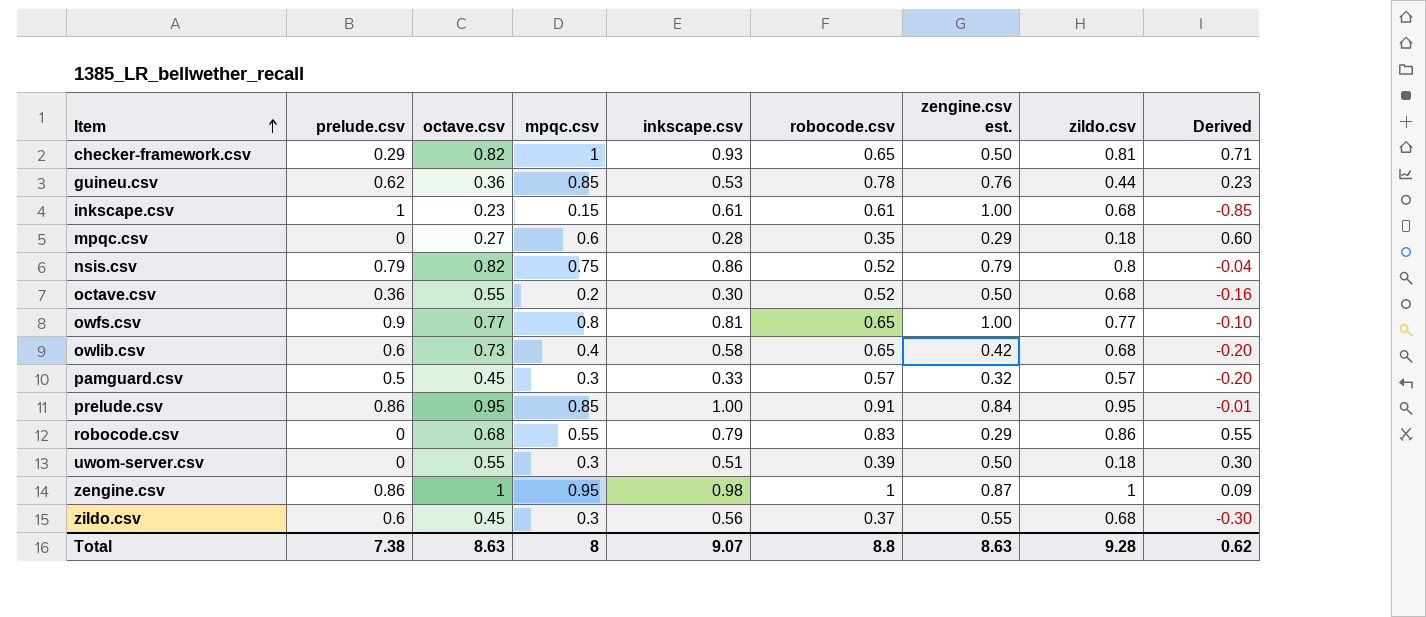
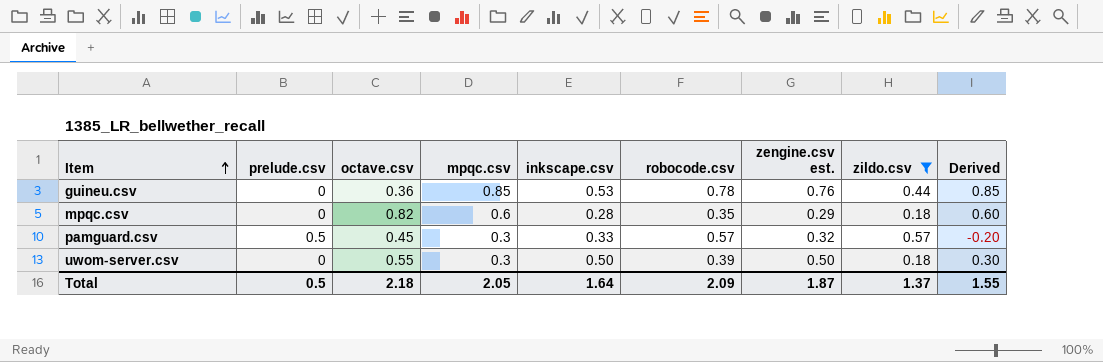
filter: none -> zildo.csv <= 0.57
guineu.csv | prelude.csv: 0.62 -> 0
guineu.csv | Derived: 0.23 -> 0.85
mpqc.csv | octave.csv: 0.27 -> 0.82
uwom-server.csv | inkscape.csv: 0.51 -> 0.50
Total | prelude.csv: 7.38 -> 0.5
Total | octave.csv: 8.63 -> 2.18
Total | mpqc.csv: 8 -> 2.05
Total | inkscape.csv: 9.07 -> 1.64
Total | robocode.csv: 8.8 -> 2.09
Total | zengine.csv est.: 8.63 -> 1.87
Total | zildo.csv: 9.28 -> 1.37
Total | Derived: 0.62 -> 1.55

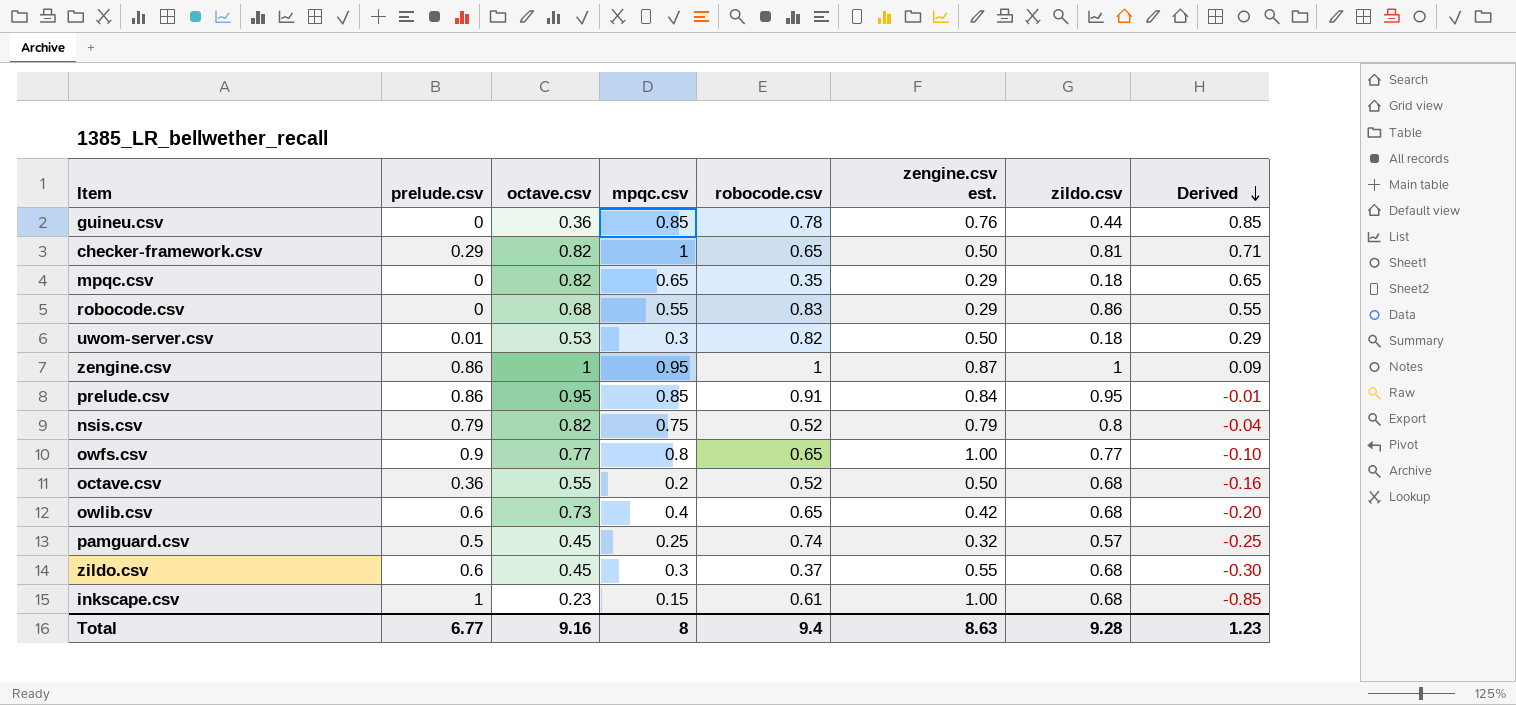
filter: zildo.csv <= 0.57 -> none
row order: Item ascending -> Derived descending
column inkscape.csv | position: 5 -> none
mpqc.csv | mpqc.csv: 0.6 -> 0.65
mpqc.csv | Derived: 0.60 -> 0.65
uwom-server.csv | prelude.csv: 0 -> 0.01
uwom-server.csv | octave.csv: 0.55 -> 0.53
uwom-server.csv | robocode.csv: 0.39 -> 0.82
uwom-server.csv | Derived: 0.30 -> 0.29
pamguard.csv | mpqc.csv: 0.3 -> 0.25
pamguard.csv | robocode.csv: 0.57 -> 0.74
pamguard.csv | Derived: -0.20 -> -0.25
Total | prelude.csv: 0.5 -> 6.77
Total | octave.csv: 2.18 -> 9.16
Total | mpqc.csv: 2.05 -> 8
Total | robocode.csv: 2.09 -> 9.4
Total | zengine.csv est.: 1.87 -> 8.63
Total | zildo.csv: 1.37 -> 9.28
Total | Derived: 1.55 -> 1.23

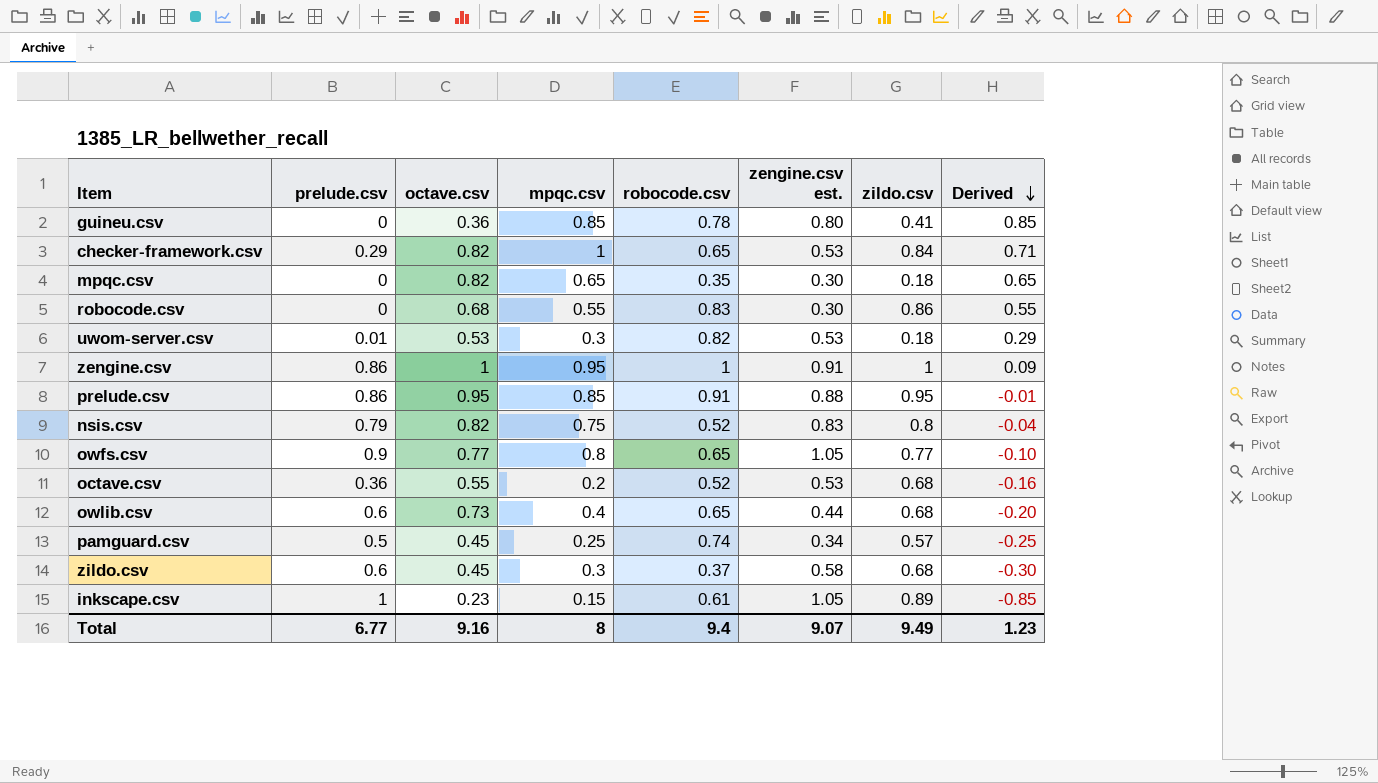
guineu.csv | zengine.csv est.: 0.76 -> 0.80
guineu.csv | zildo.csv: 0.44 -> 0.41
checker-framework.csv | zengine.csv est.: 0.50 -> 0.53
checker-framework.csv | zildo.csv: 0.81 -> 0.84
mpqc.csv | zengine.csv est.: 0.29 -> 0.30
robocode.csv | zengine.csv est.: 0.29 -> 0.30
uwom-server.csv | zengine.csv est.: 0.50 -> 0.53
zengine.csv | zengine.csv est.: 0.87 -> 0.91
prelude.csv | zengine.csv est.: 0.84 -> 0.88
nsis.csv | zengine.csv est.: 0.79 -> 0.83
owfs.csv | zengine.csv est.: 1.00 -> 1.05
octave.csv | zengine.csv est.: 0.50 -> 0.53
owlib.csv | zengine.csv est.: 0.42 -> 0.44
pamguard.csv | zengine.csv est.: 0.32 -> 0.34
zildo.csv | zengine.csv est.: 0.55 -> 0.58
inkscape.csv | zengine.csv est.: 1.00 -> 1.05
inkscape.csv | zildo.csv: 0.68 -> 0.89
Total | zengine.csv est.: 8.63 -> 9.07
Total | zildo.csv: 9.28 -> 9.49

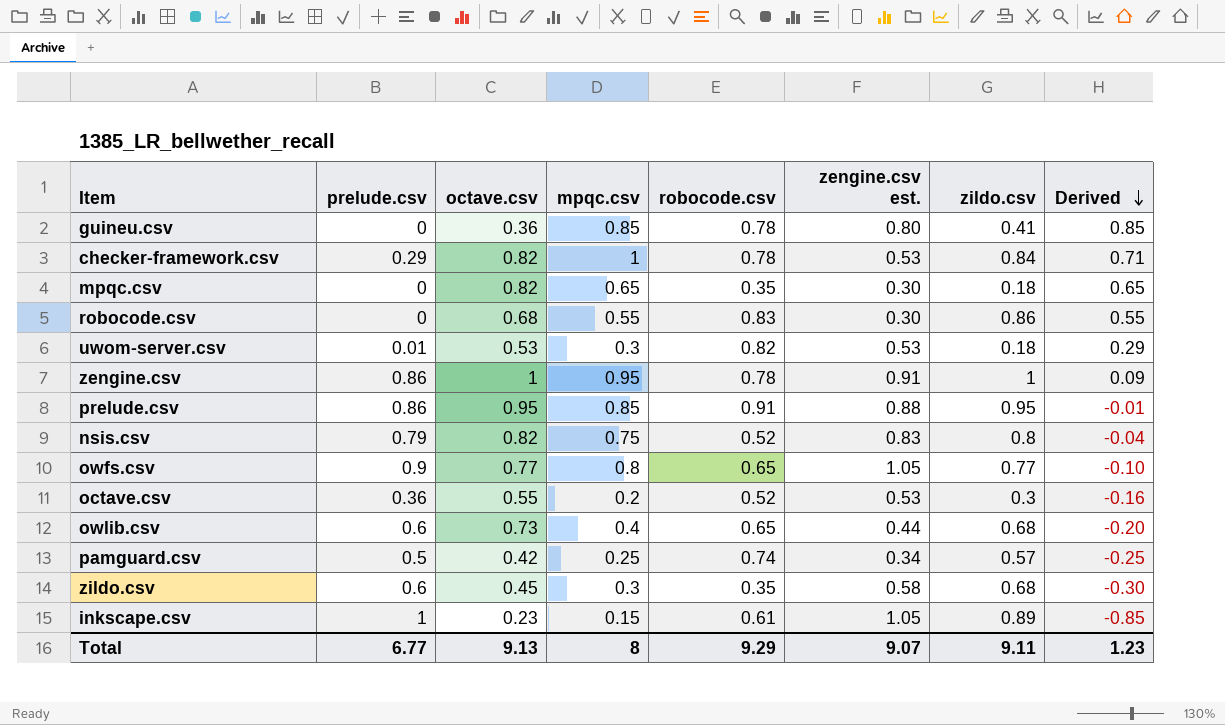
checker-framework.csv | robocode.csv: 0.65 -> 0.78
zengine.csv | robocode.csv: 1 -> 0.78
octave.csv | zildo.csv: 0.68 -> 0.3
pamguard.csv | octave.csv: 0.45 -> 0.42
zildo.csv | robocode.csv: 0.37 -> 0.35
Total | octave.csv: 9.16 -> 9.13
Total | robocode.csv: 9.4 -> 9.29
Total | zildo.csv: 9.49 -> 9.11

